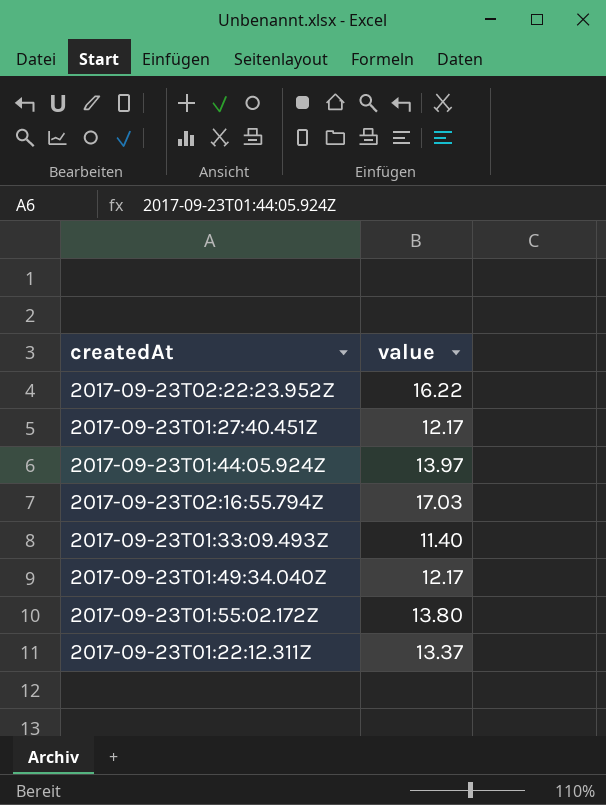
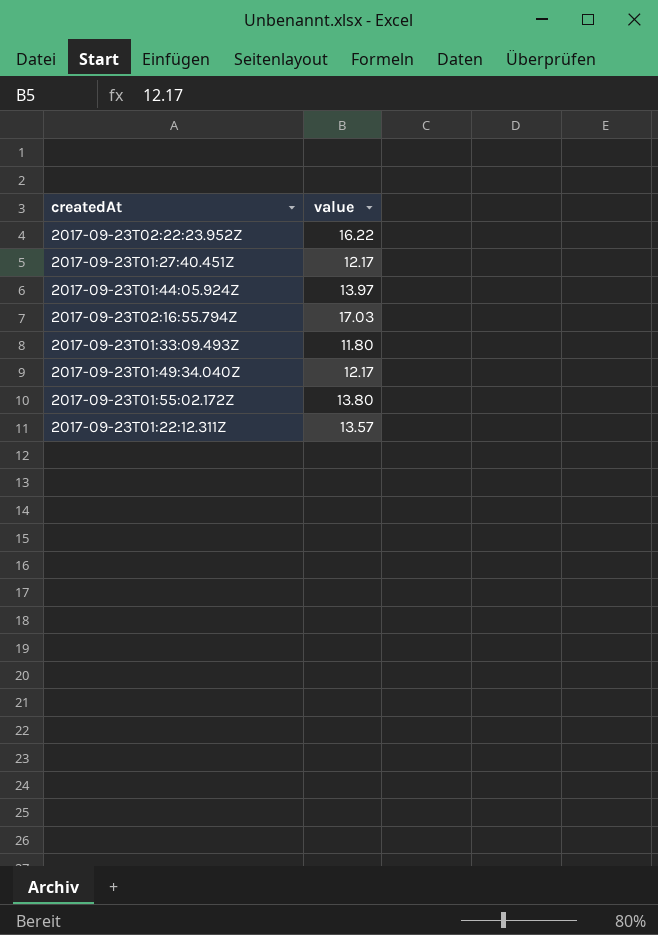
2017-09-23T01:33:09.493Z | value: 11.40 -> 11.80
2017-09-23T01:22:12.311Z | value: 13.37 -> 13.57

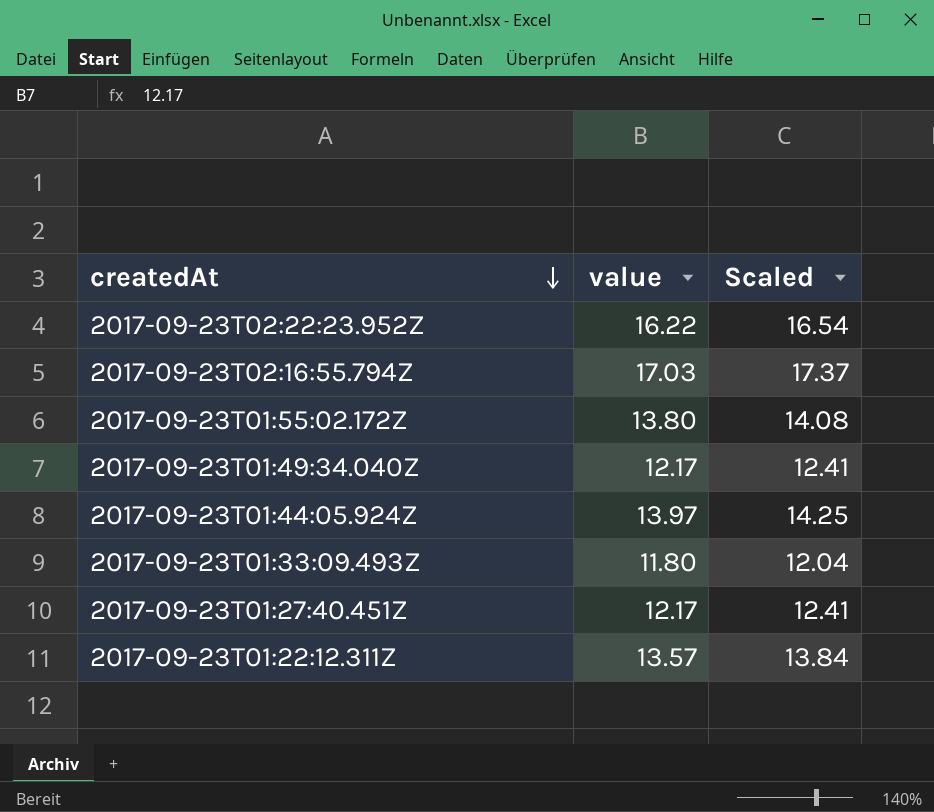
row order: none -> createdAt descending
column Scaled | formula: none -> [value] * 1.02

